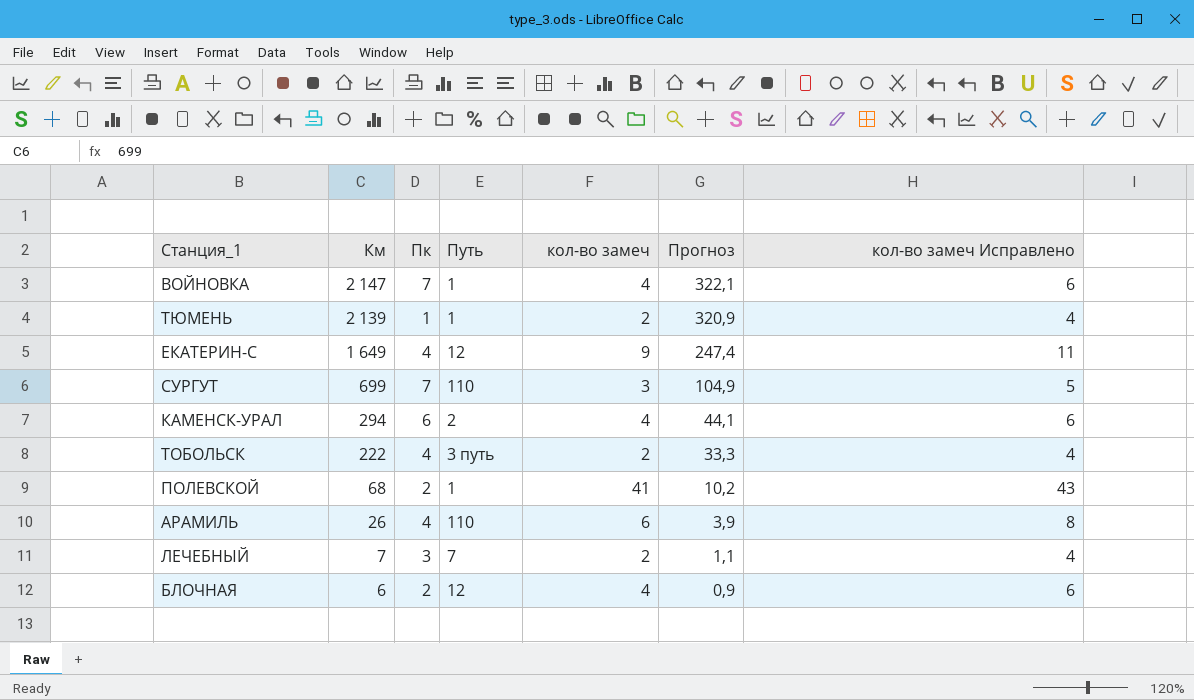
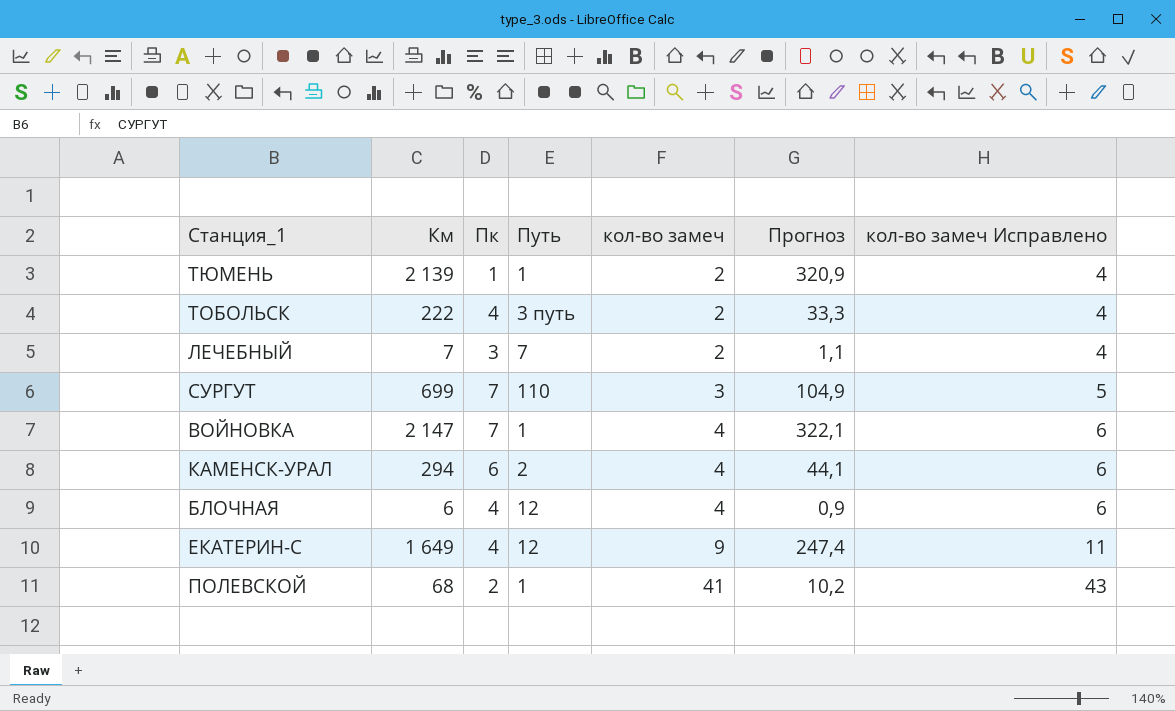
row order: Км descending -> кол-во замеч ascending
row АРАМИЛЬ: 26 | 4 | 110 | 6 | 3,9 | 8 -> none
БЛОЧНАЯ | Пк: 2 -> 4

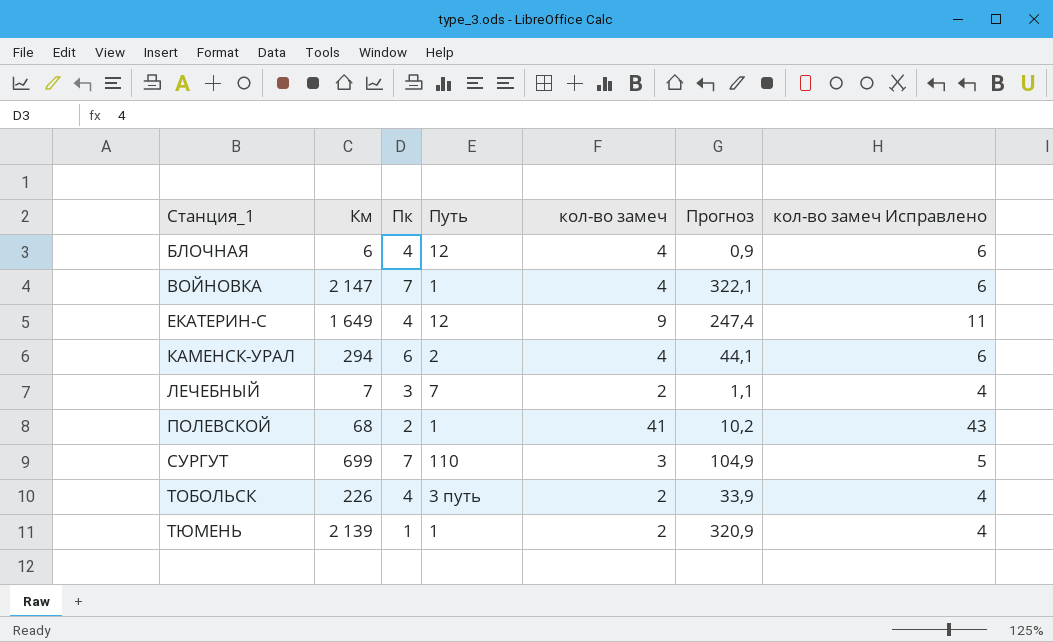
row order: кол-во замеч ascending -> Станция_1 ascending
ТОБОЛЬСК | Км: 222 -> 226
ТОБОЛЬСК | Прогноз: 33,3 -> 33,9

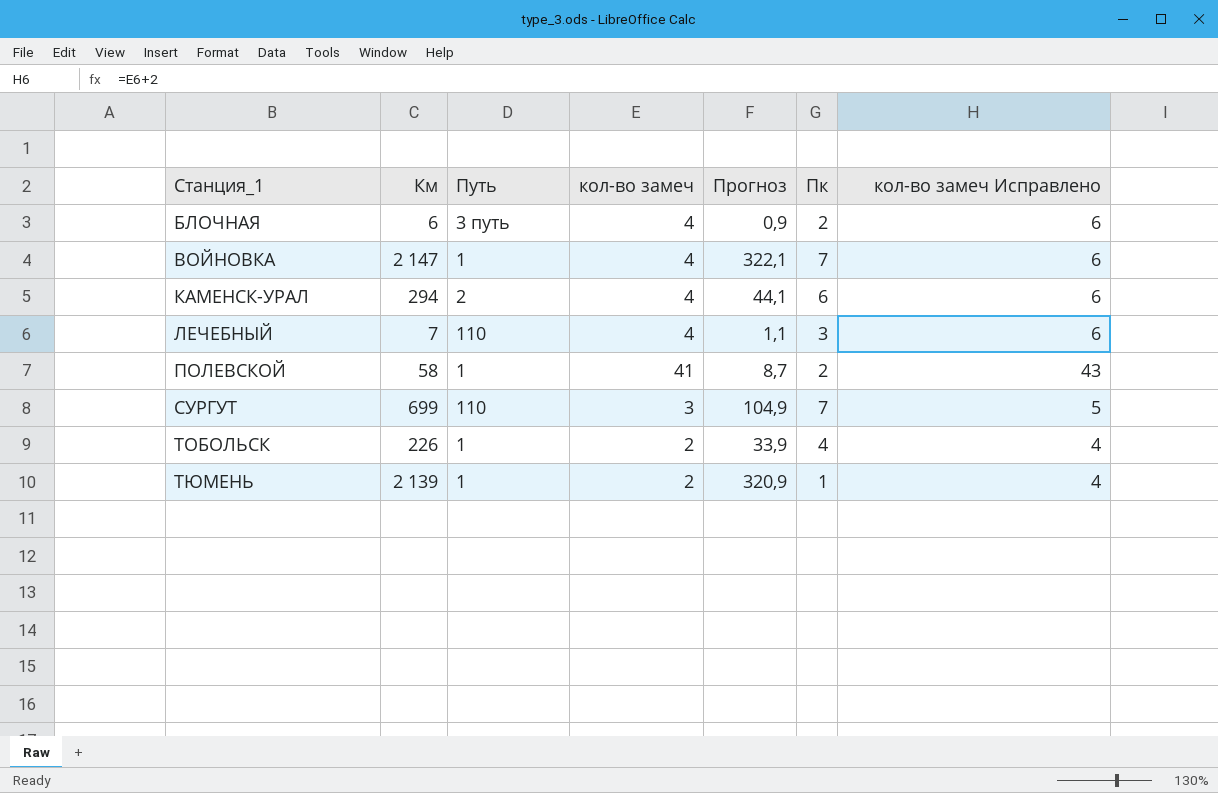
column Пк | position: 3 -> 6
row ЕКАТЕРИН-С: 1 649 | 4 | 12 | 9 | 247,4 | 11 -> none
БЛОЧНАЯ | Путь: 12 -> 3 путь
БЛОЧНАЯ | Пк: 4 -> 2
ЛЕЧЕБНЫЙ | Путь: 7 -> 110
ЛЕЧЕБНЫЙ | кол-во замеч: 2 -> 4
ЛЕЧЕБНЫЙ | кол-во замеч Исправлено: 4 -> 6
ПОЛЕВСКОЙ | Км: 68 -> 58
ПОЛЕВСКОЙ | Прогноз: 10,2 -> 8,7
ТОБОЛЬСК | Путь: 3 путь -> 1

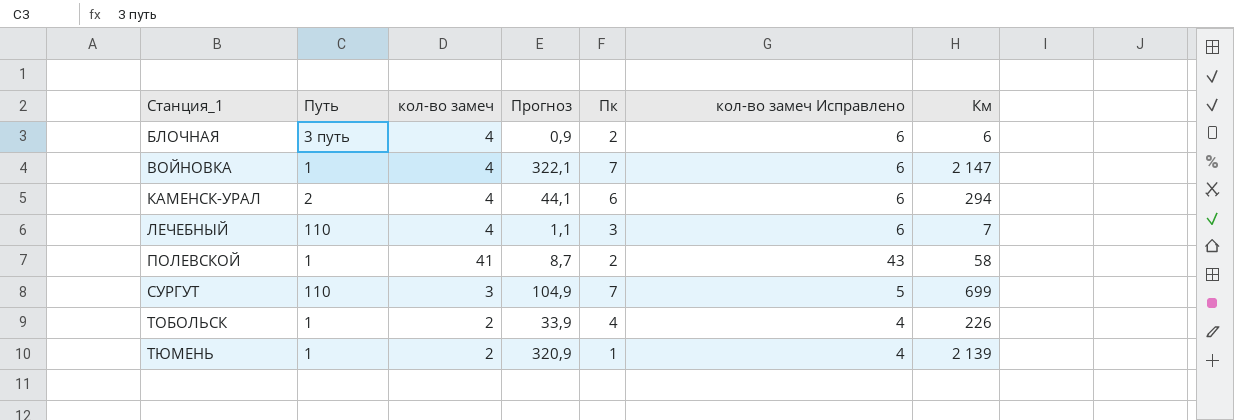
column Км | position: 2 -> 7

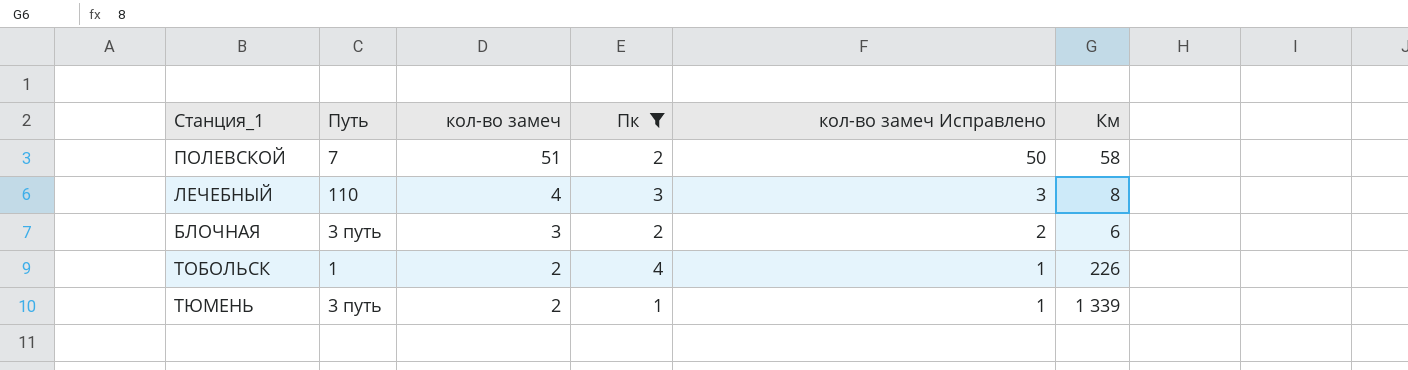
filter: none -> Пк <= 4
row order: Станция_1 ascending -> кол-во замеч descending
column Прогноз | formula: [Км] * 0,15 -> none
column кол-во замеч Исправлено | formula: [кол-во замеч] + 2 -> [кол-во замеч] - 1
ПОЛЕВСКОЙ | Путь: 1 -> 7
ПОЛЕВСКОЙ | кол-во замеч: 41 -> 51
ЛЕЧЕБНЫЙ | Км: 7 -> 8
БЛОЧНАЯ | кол-во замеч: 4 -> 3
ТЮМЕНЬ | Путь: 1 -> 3 путь
ТЮМЕНЬ | Км: 2 139 -> 1 339

